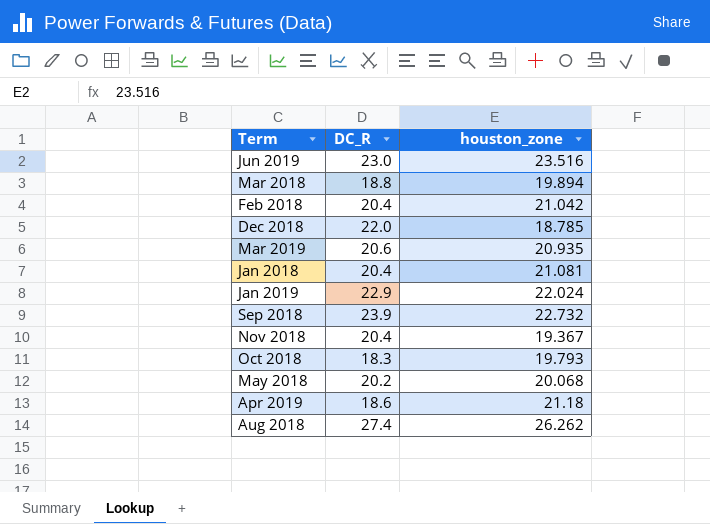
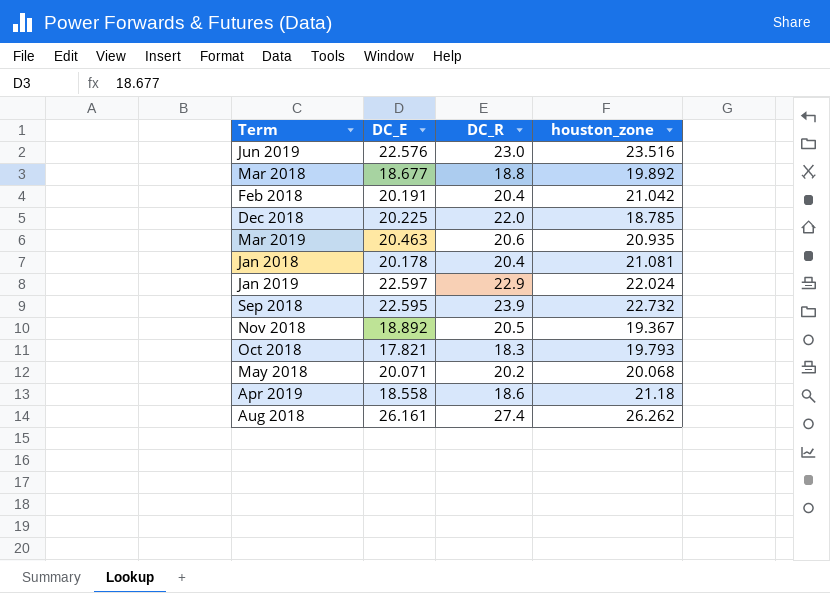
column DC_E | position: none -> 2
Mar 2018 | houston_zone: 19.894 -> 19.892
Nov 2018 | DC_R: 20.4 -> 20.5

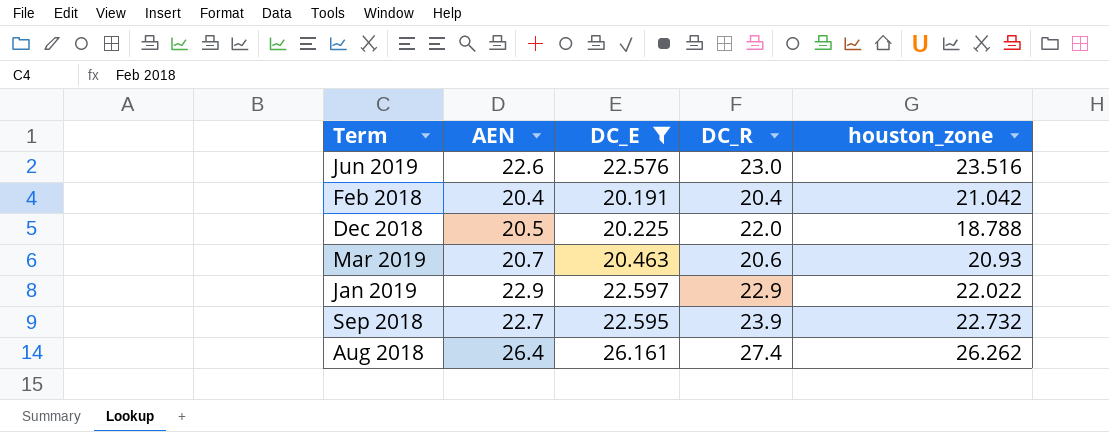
filter: none -> DC_E >= 20.191
column AEN | position: none -> 2
Dec 2018 | houston_zone: 18.785 -> 18.788
Mar 2019 | houston_zone: 20.935 -> 20.93
Jan 2019 | houston_zone: 22.024 -> 22.022

